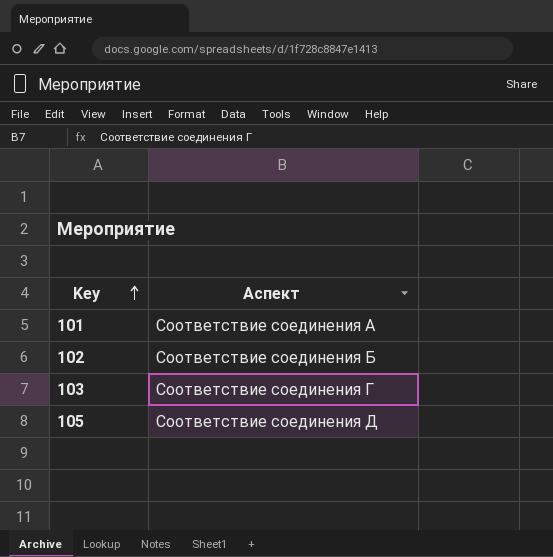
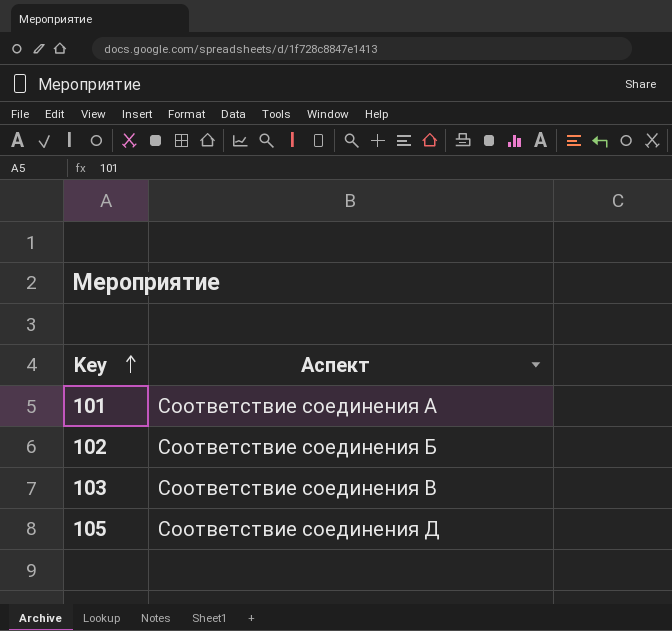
103 | Аспект: Соответствие соединения Г -> Соответствие соединения В

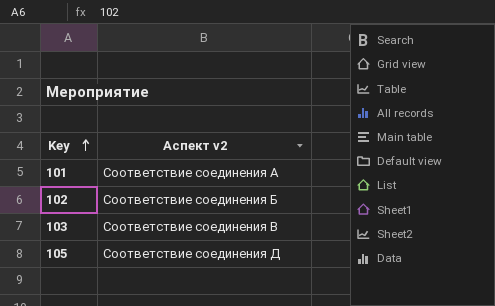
column name: Аспект -> Аспект v2

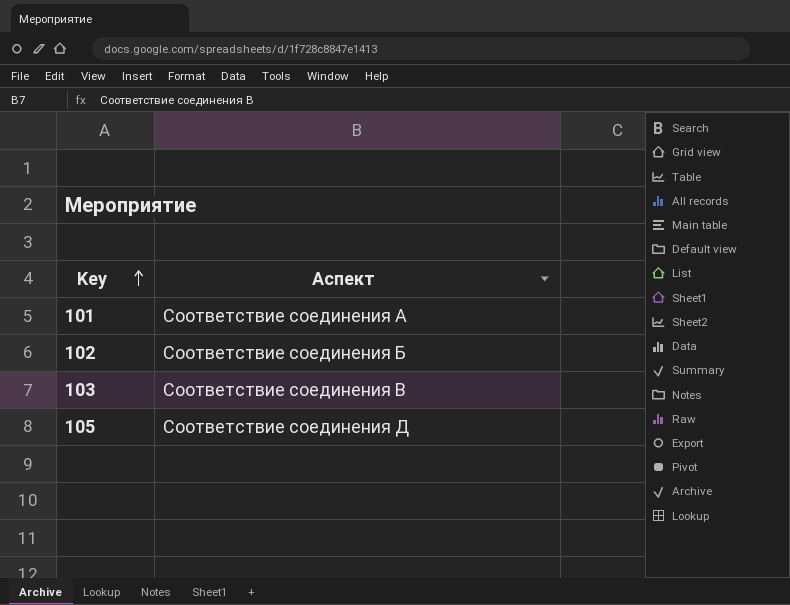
column name: Аспект v2 -> Аспект

